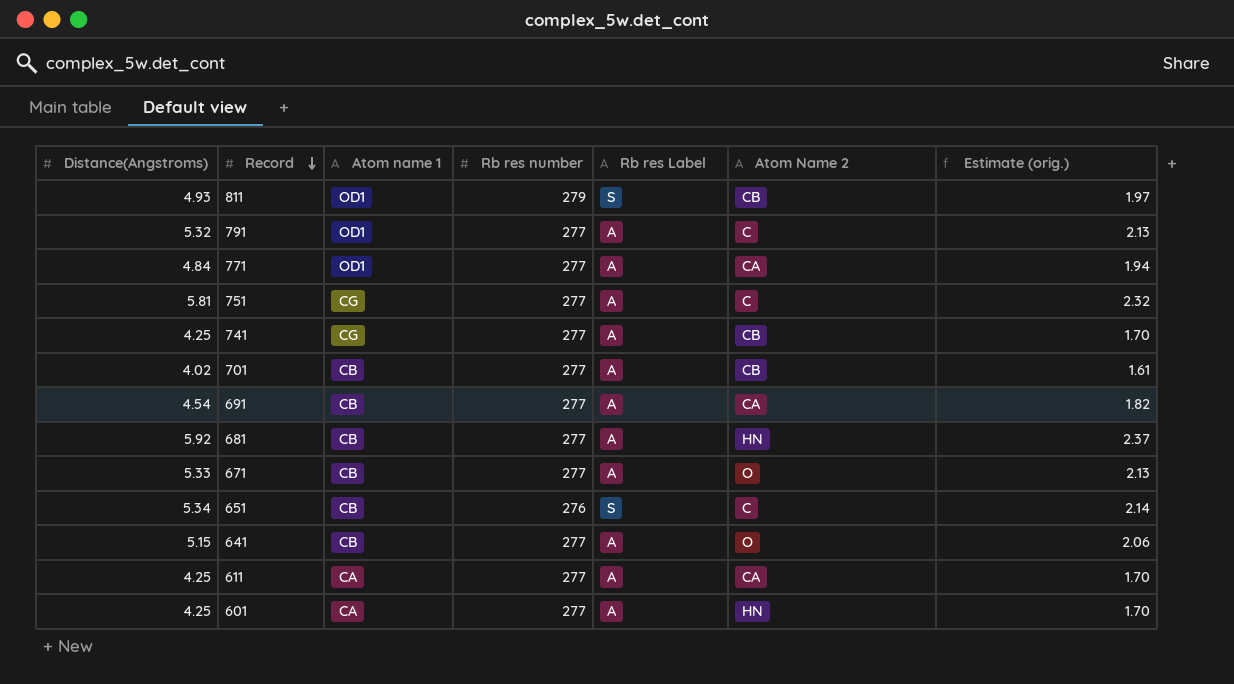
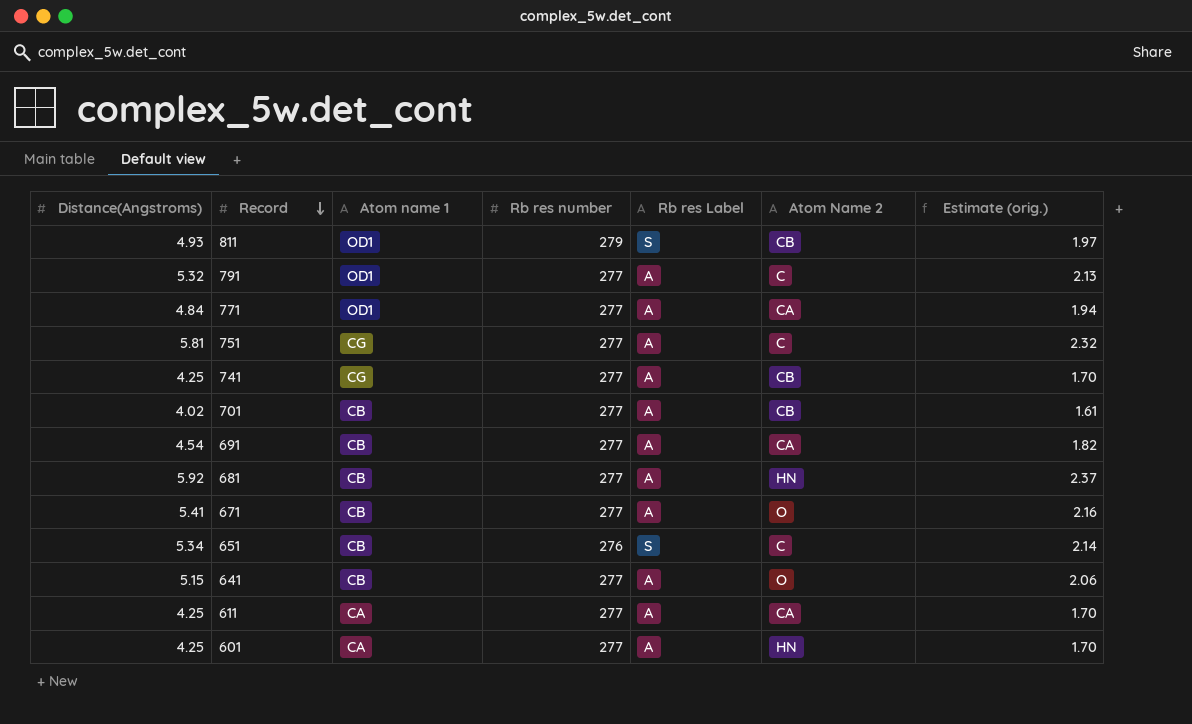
671 | Distance(Angstroms): 5.33 -> 5.41
671 | Estimate (orig.): 2.13 -> 2.16

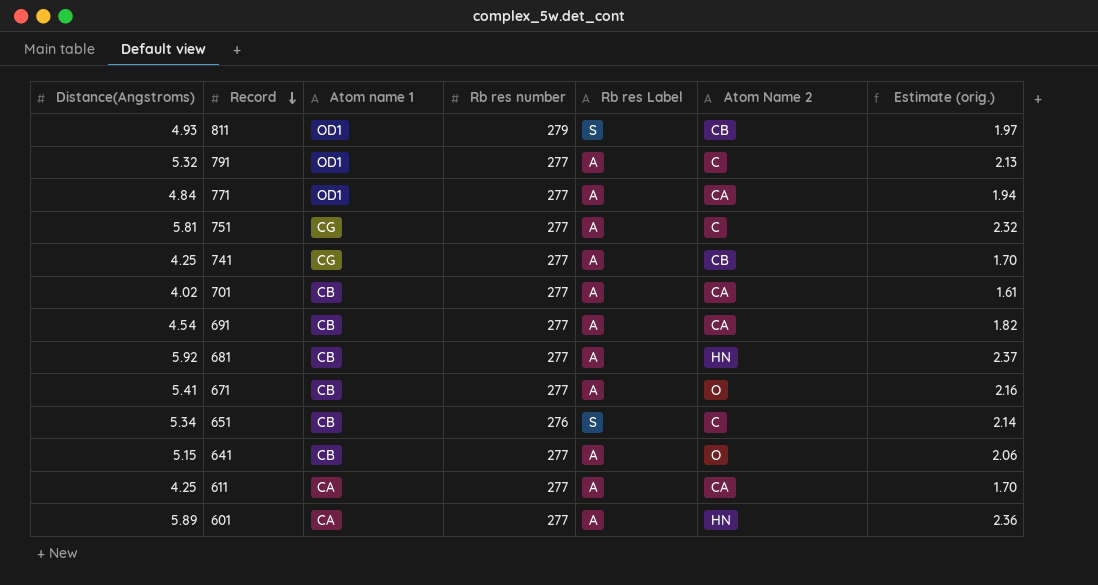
701 | Atom Name 2: CB -> CA
601 | Distance(Angstroms): 4.25 -> 5.89
601 | Estimate (orig.): 1.70 -> 2.36

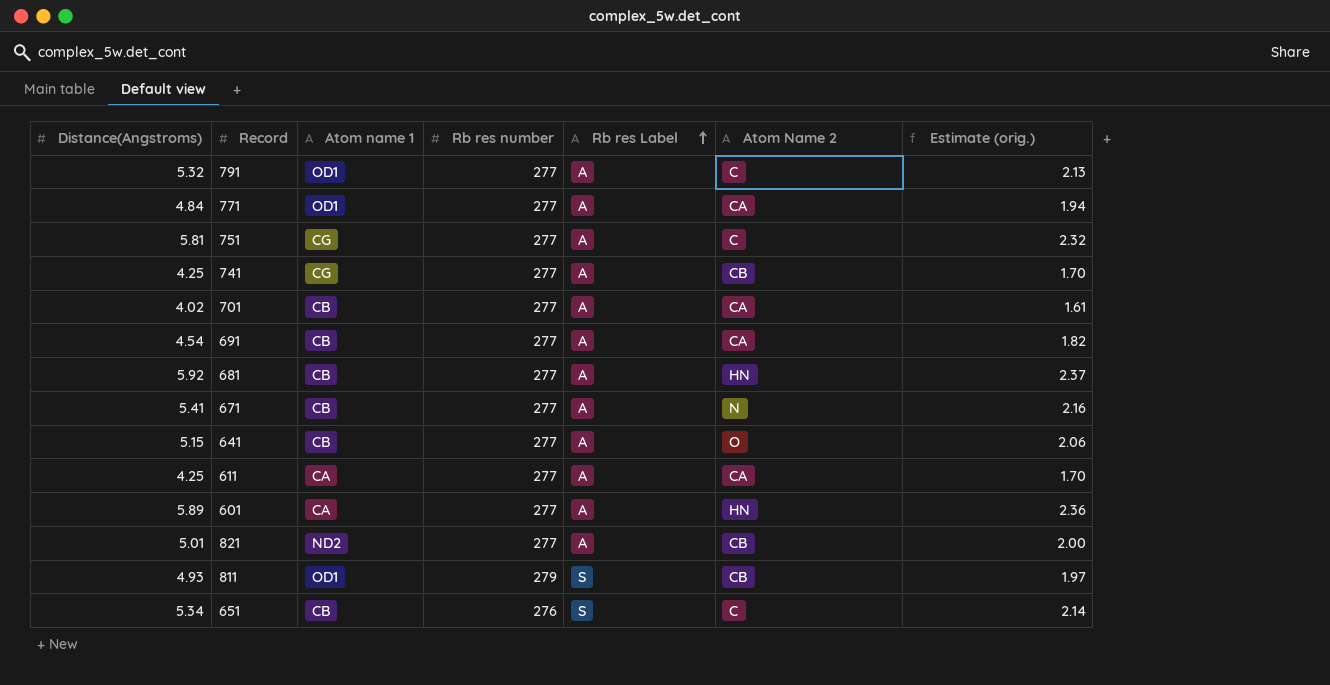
row order: Record descending -> Rb res Label ascending
671 | Atom Name 2: O -> N
row 821: none -> 5.01 | ND2 | 277 | A | CB | 2.00

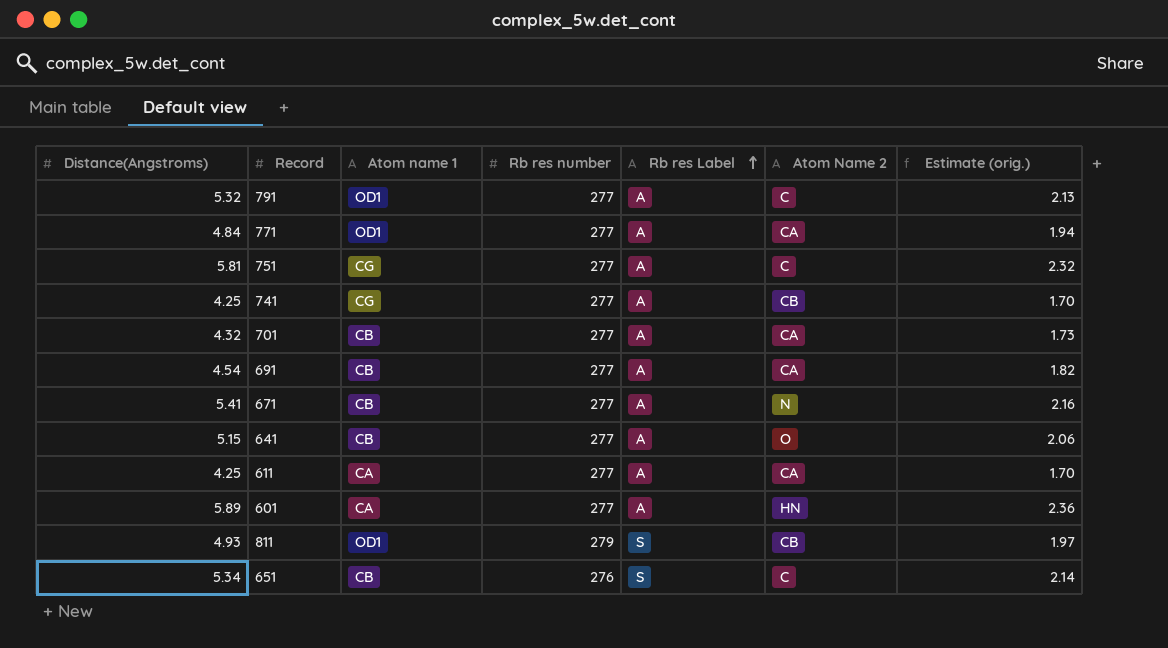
row 681: 5.92 | CB | 277 | A | HN | 2.37 -> none
row 821: 5.01 | ND2 | 277 | A | CB | 2.00 -> none
701 | Distance(Angstroms): 4.02 -> 4.32
701 | Estimate (orig.): 1.61 -> 1.73

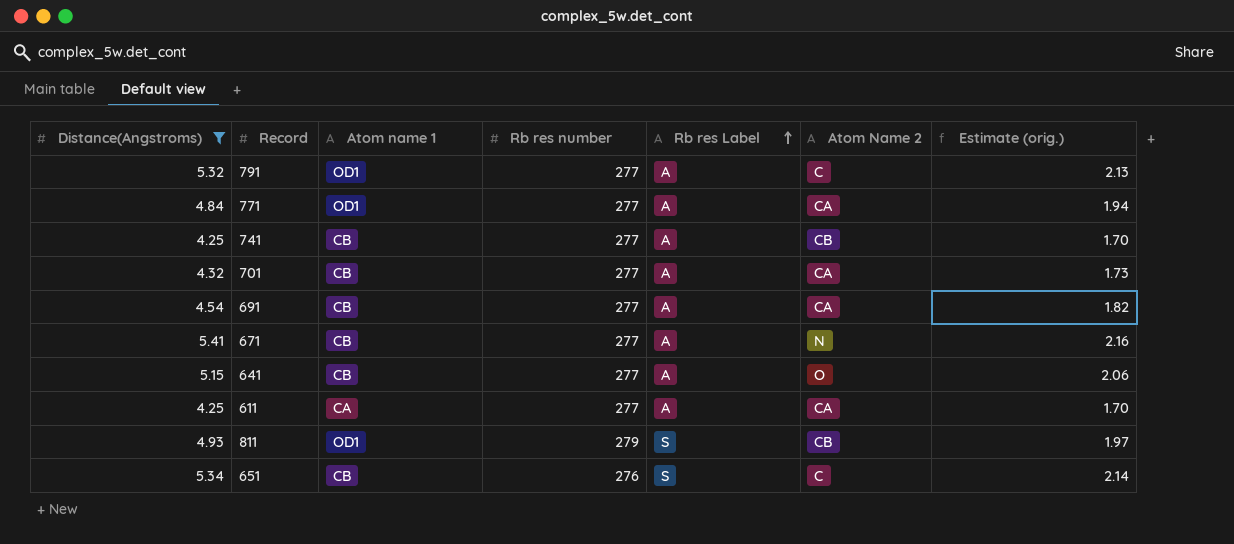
filter: none -> Distance(Angstroms) <= 5.41
741 | Atom name 1: CG -> CB

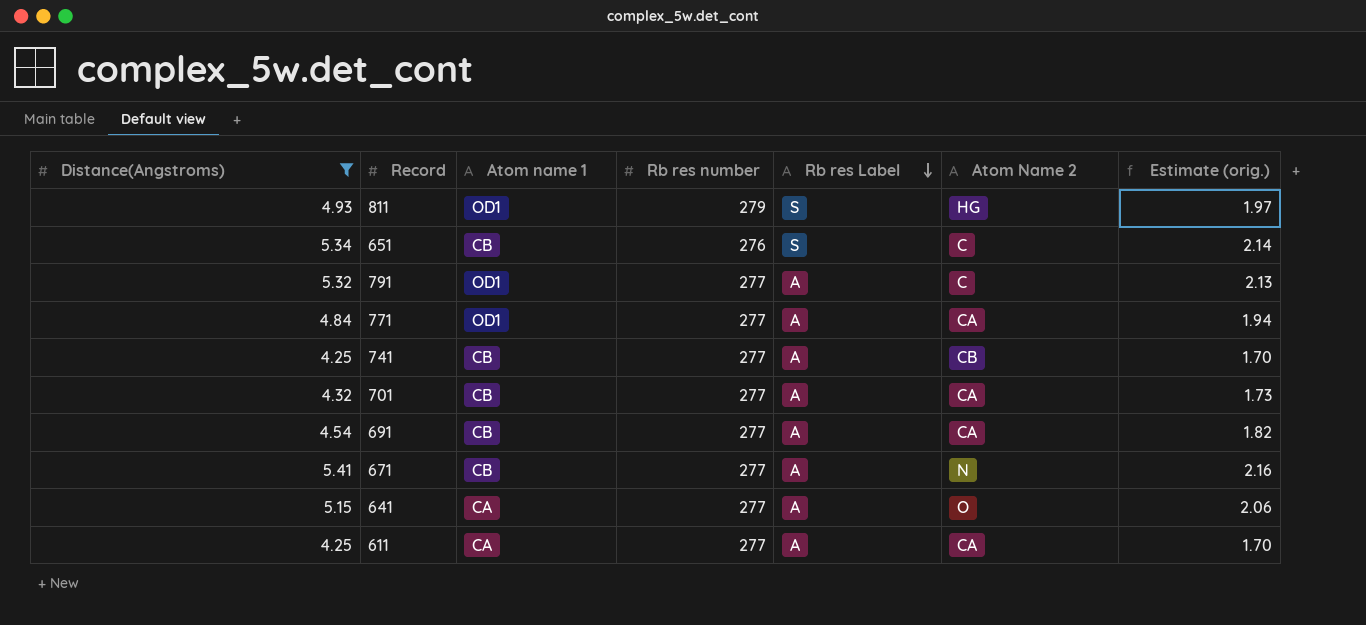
row order: Rb res Label ascending -> Rb res Label descending
811 | Atom Name 2: CB -> HG
641 | Atom name 1: CB -> CA

